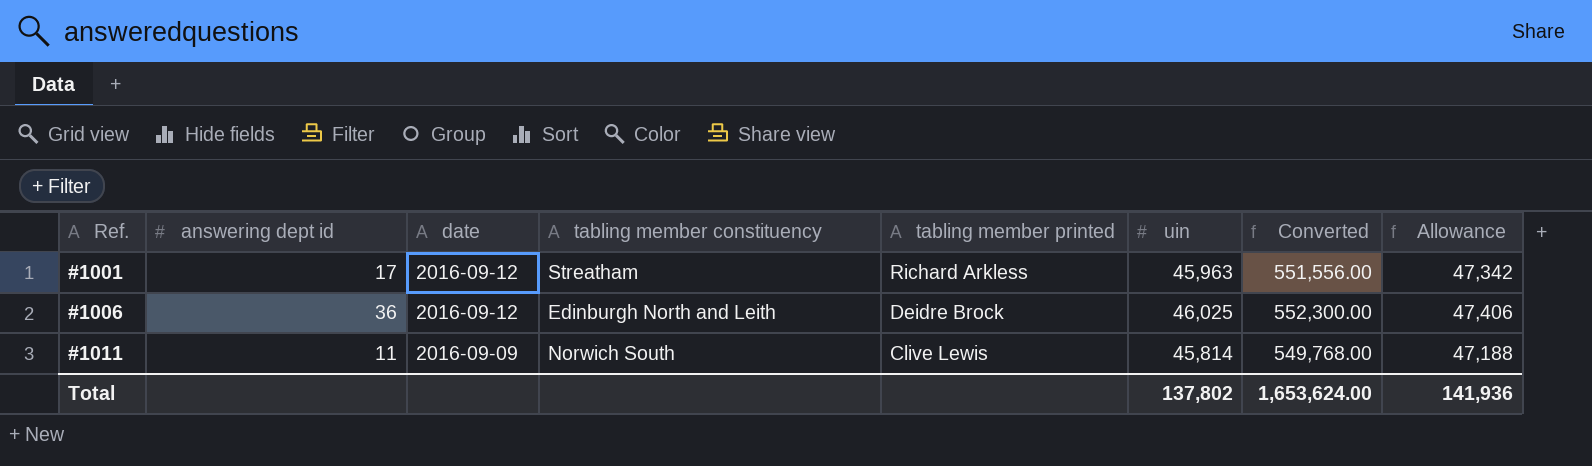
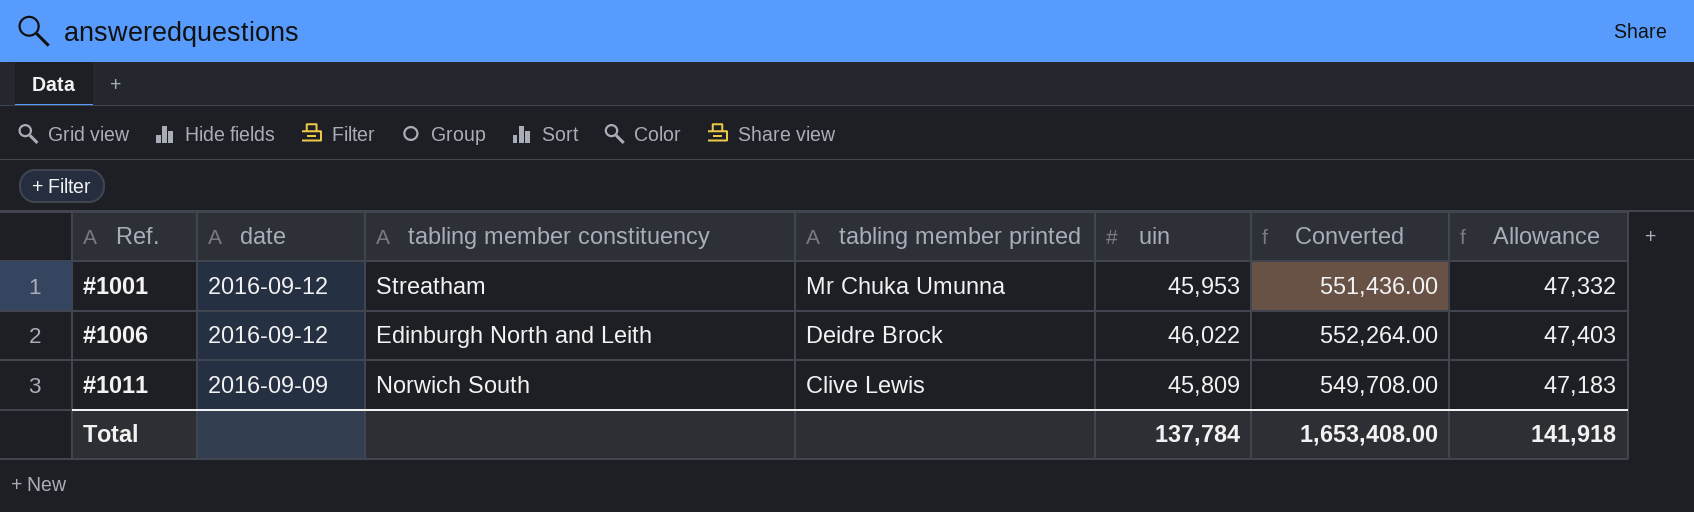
column answering dept id | position: 2 -> none
#1001 | tabling member printed: Richard Arkless -> Mr Chuka Umunna
#1001 | uin: 45,963 -> 45,953
#1001 | Converted: 551,556.00 -> 551,436.00
#1001 | Allowance: 47,342 -> 47,332
#1006 | uin: 46,025 -> 46,022
#1006 | Converted: 552,300.00 -> 552,264.00
#1006 | Allowance: 47,406 -> 47,403
#1011 | uin: 45,814 -> 45,809
#1011 | Converted: 549,768.00 -> 549,708.00
#1011 | Allowance: 47,188 -> 47,183
Total | uin: 137,802 -> 137,784
Total | Converted: 1,653,624.00 -> 1,653,408.00
Total | Allowance: 141,936 -> 141,918

